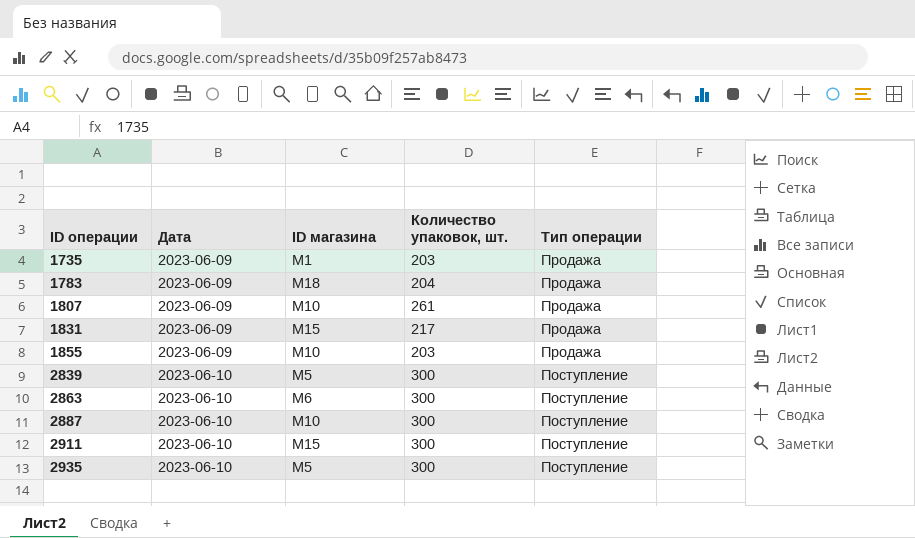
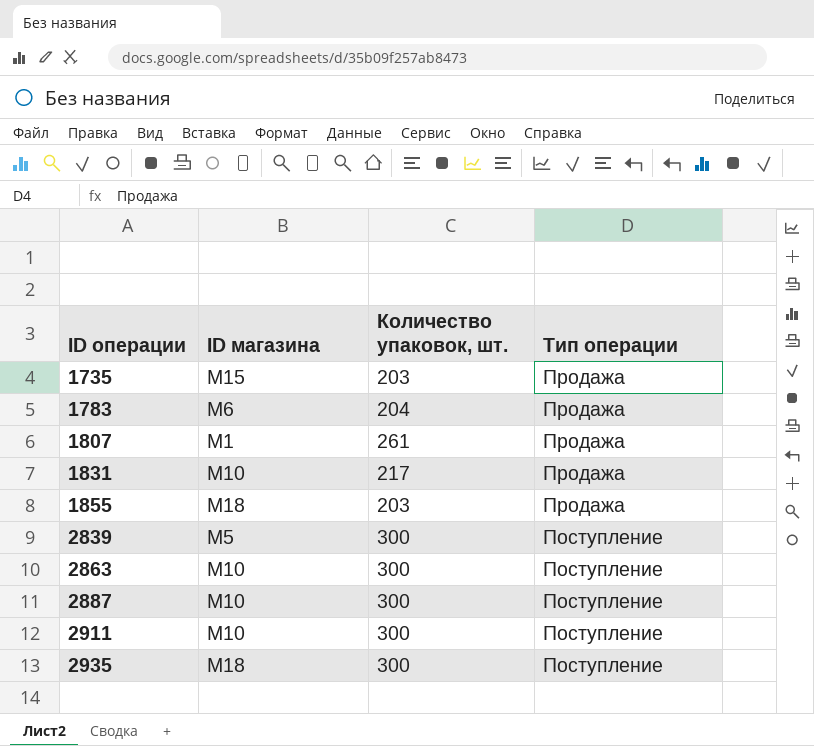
column Дата | position: 2 -> none
1735 | ID магазина: M1 -> M15
1783 | ID магазина: M18 -> M6
1807 | ID магазина: M10 -> M1
1831 | ID магазина: M15 -> M10
1855 | ID магазина: M10 -> M18
2863 | ID магазина: M6 -> M10
2911 | ID магазина: M15 -> M10
2935 | ID магазина: M5 -> M18

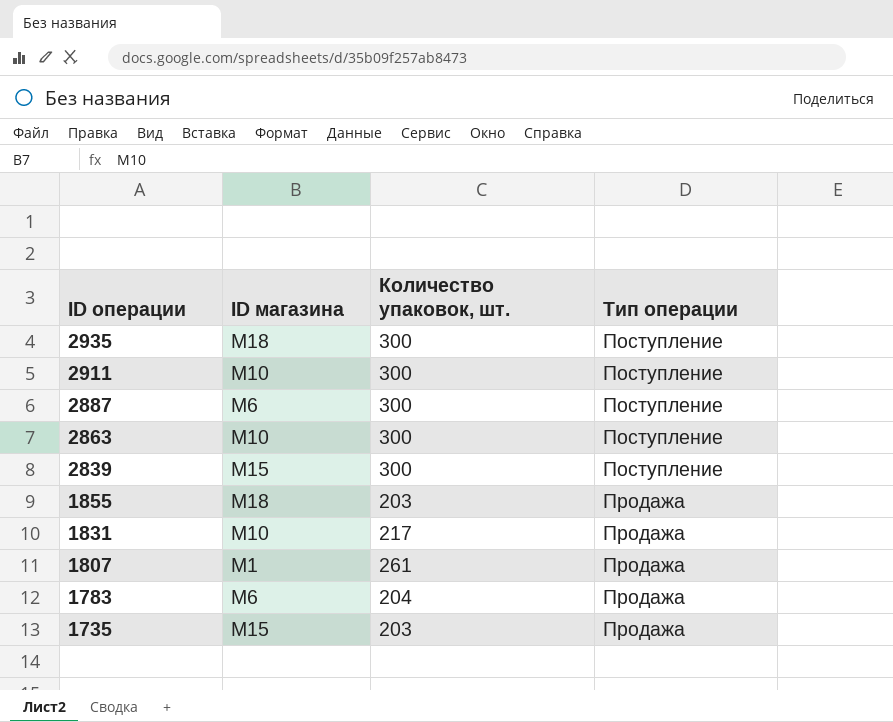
row order: ID операции ascending -> ID операции descending
2887 | ID магазина: M10 -> M6
2839 | ID магазина: M5 -> M15

